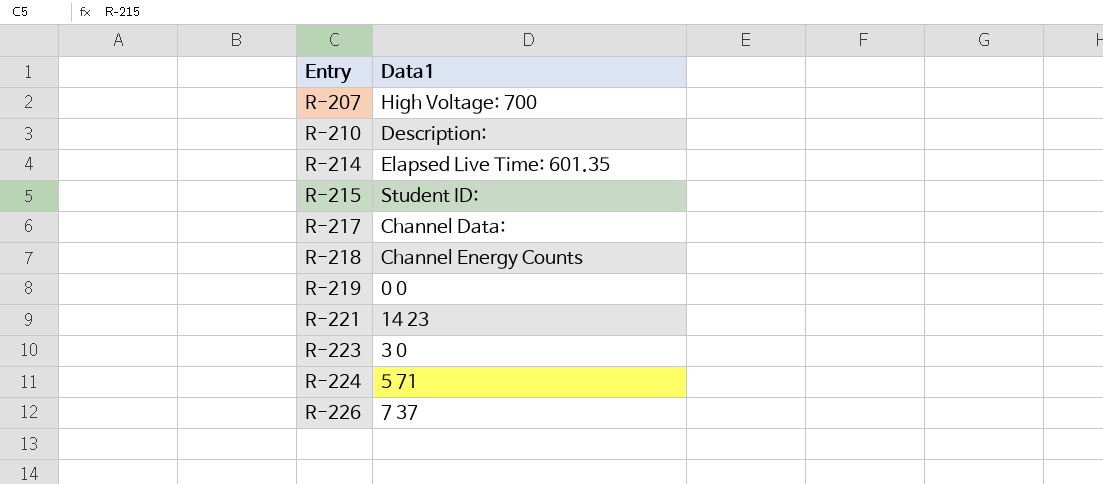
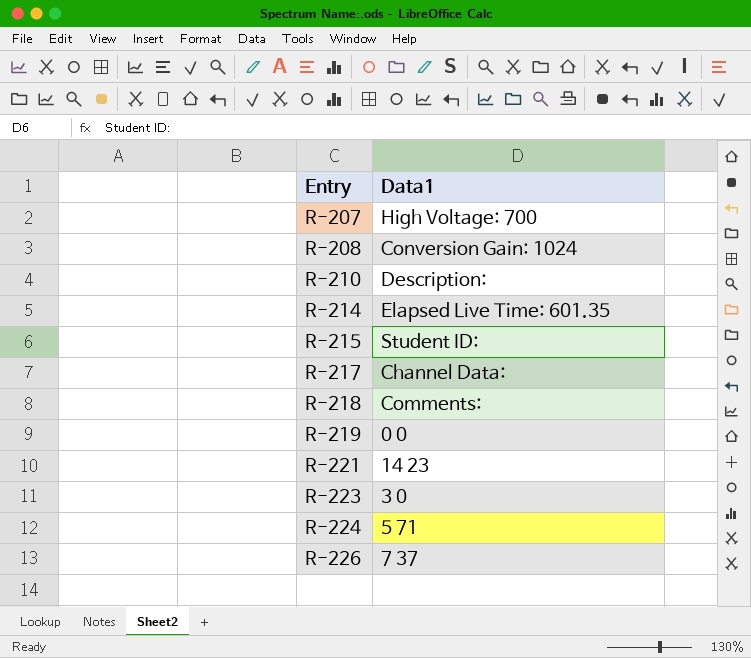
row R-208: none -> Conversion Gain: 1024
R-218 | Data1: Channel Energy Counts -> Comments:

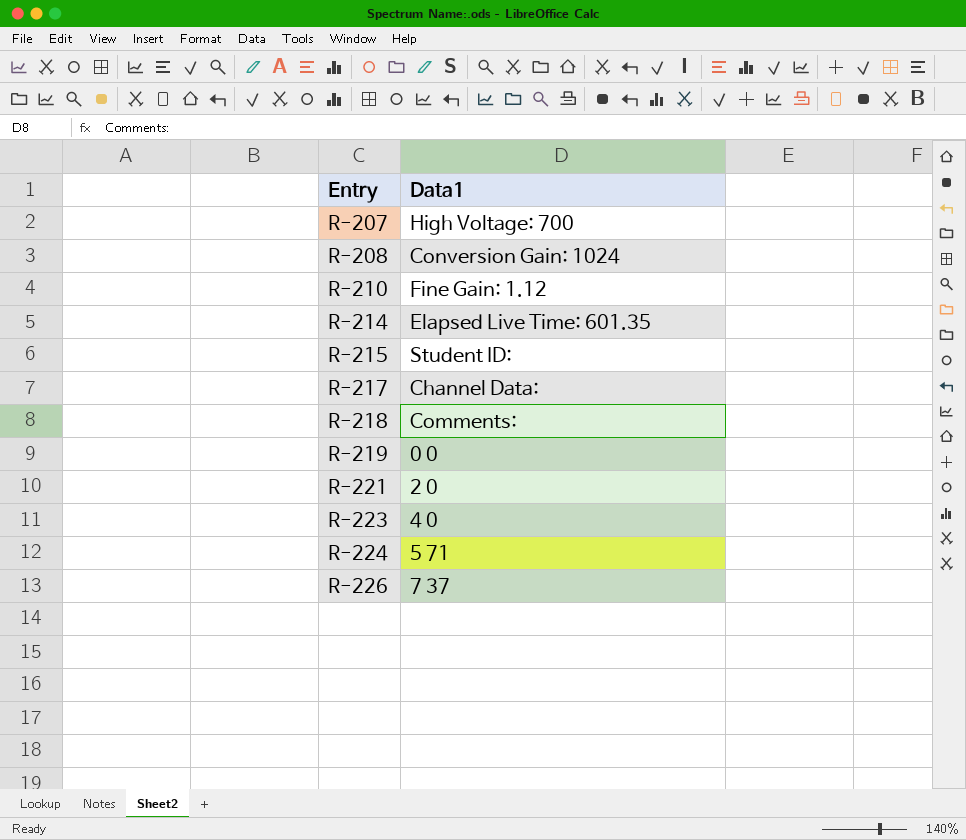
R-210 | Data1: Description: -> Fine Gain: 1.12
R-221 | Data1: 14 23 -> 2 0
R-223 | Data1: 3 0 -> 4 0

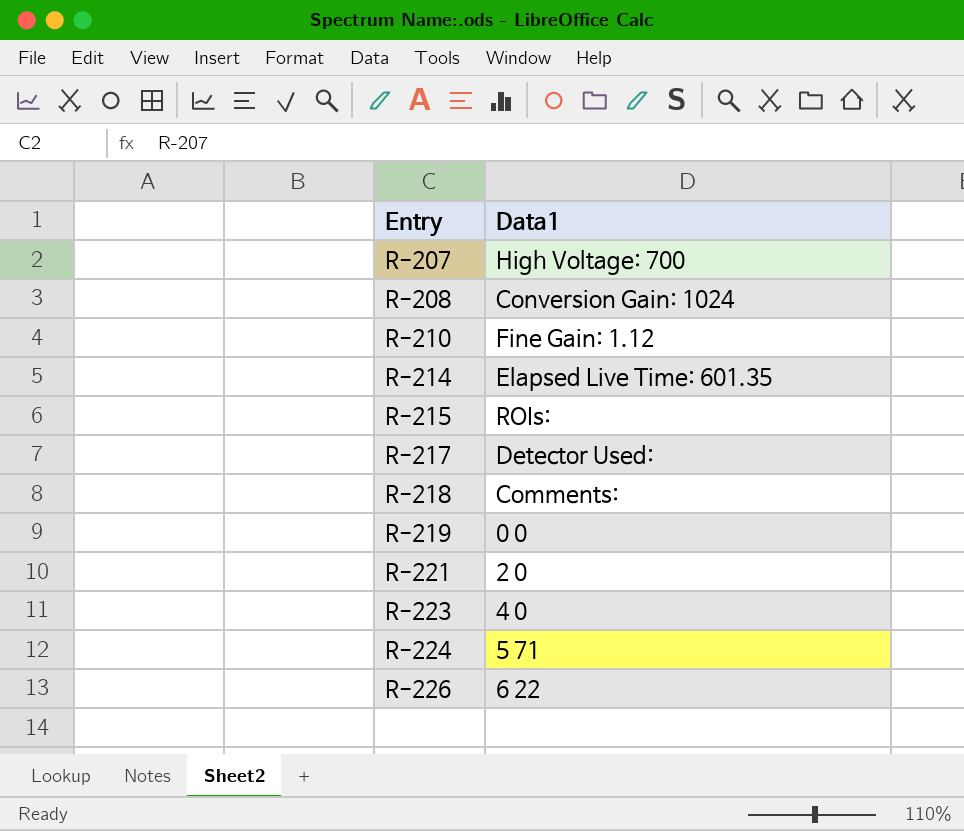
R-215 | Data1: Student ID: -> ROIs:
R-217 | Data1: Channel Data: -> Detector Used:
R-226 | Data1: 7 37 -> 6 22

